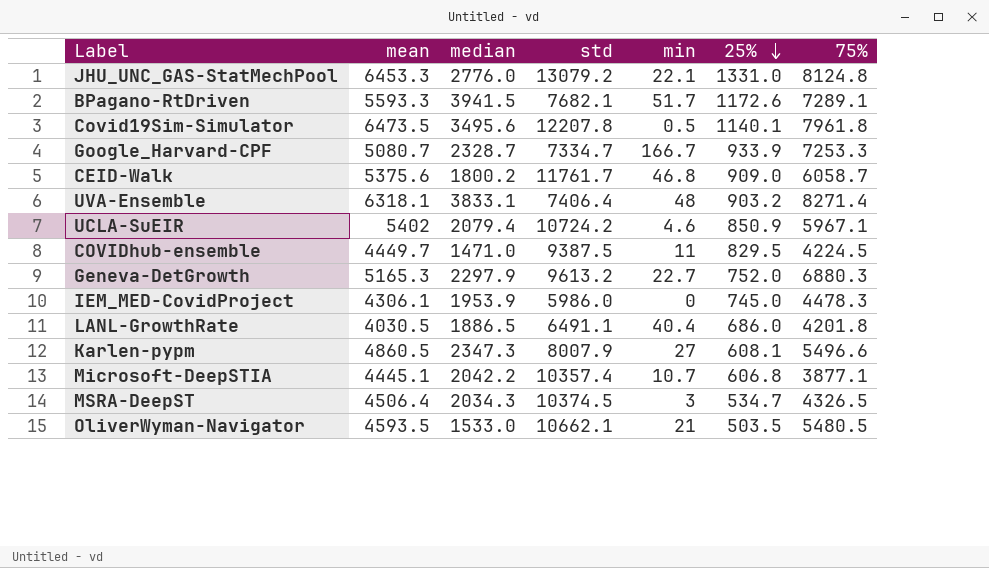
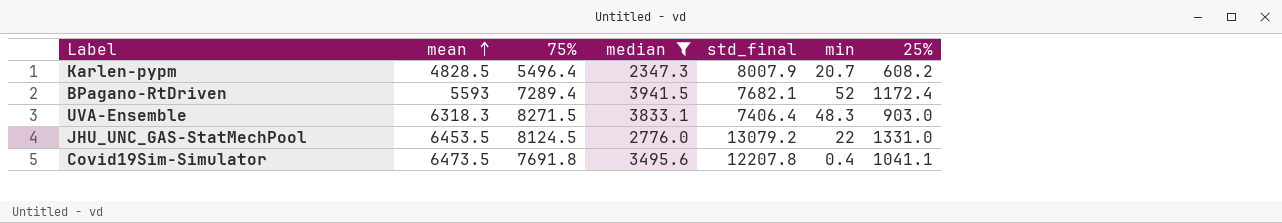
filter: none -> median >= 2347.3
row order: 25% descending -> mean ascending
column 75% | position: 7 -> 3
column name: std -> std_final
Karlen-pypm | mean: 4860.5 -> 4828.5
Karlen-pypm | 75%: 5496.6 -> 5496.4
Karlen-pypm | min: 27 -> 20.7
Karlen-pypm | 25%: 608.1 -> 608.2
BPagano-RtDriven | mean: 5593.3 -> 5593
BPagano-RtDriven | 75%: 7289.1 -> 7289.4
BPagano-RtDriven | min: 51.7 -> 52
BPagano-RtDriven | 25%: 1172.6 -> 1172.4
UVA-Ensemble | mean: 6318.1 -> 6318.3
UVA-Ensemble | 75%: 8271.4 -> 8271.5
UVA-Ensemble | min: 48 -> 48.3
UVA-Ensemble | 25%: 903.2 -> 903.0
JHU_UNC_GAS-StatMechPool | mean: 6453.3 -> 6453.5
JHU_UNC_GAS-StatMechPool | 75%: 8124.8 -> 8124.5
JHU_UNC_GAS-StatMechPool | min: 22.1 -> 22
Covid19Sim-Simulator | 75%: 7961.8 -> 7691.8
Covid19Sim-Simulator | min: 0.5 -> 0.4
Covid19Sim-Simulator | 25%: 1140.1 -> 1041.1

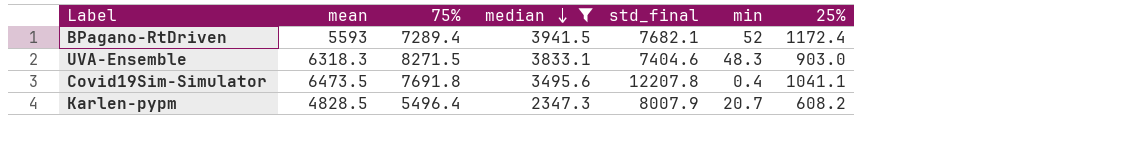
row order: mean ascending -> median descending
row JHU_UNC_GAS-StatMechPool: 6453.5 | 8124.5 | 2776.0 | 13079.2 | 22 | 1331.0 -> none
UVA-Ensemble | std_final: 7406.4 -> 7404.6

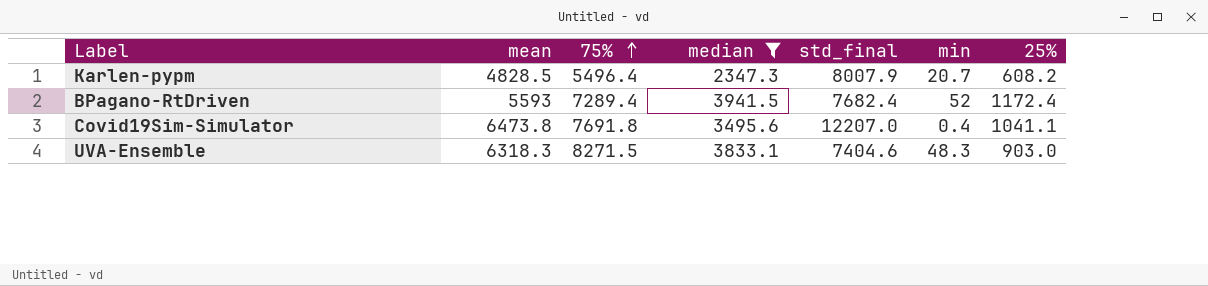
row order: median descending -> 75% ascending
BPagano-RtDriven | std_final: 7682.1 -> 7682.4
Covid19Sim-Simulator | mean: 6473.5 -> 6473.8
Covid19Sim-Simulator | std_final: 12207.8 -> 12207.0

